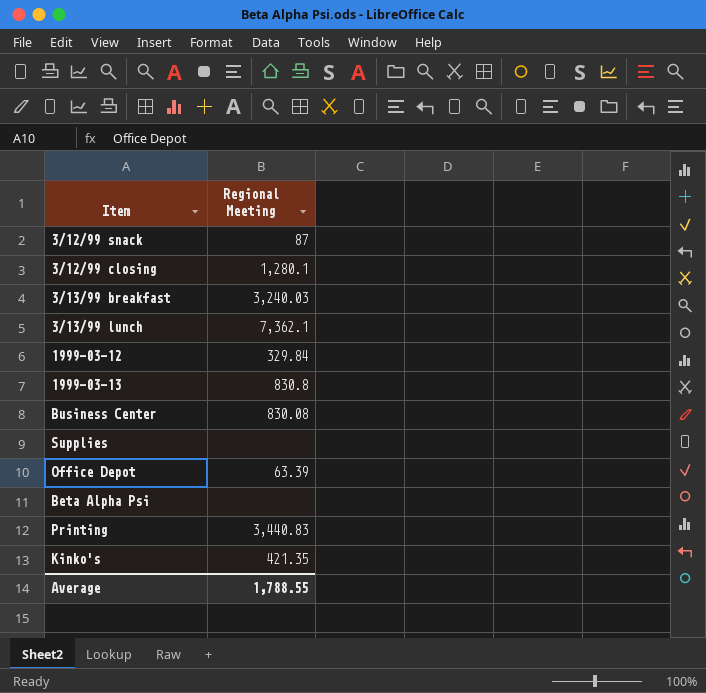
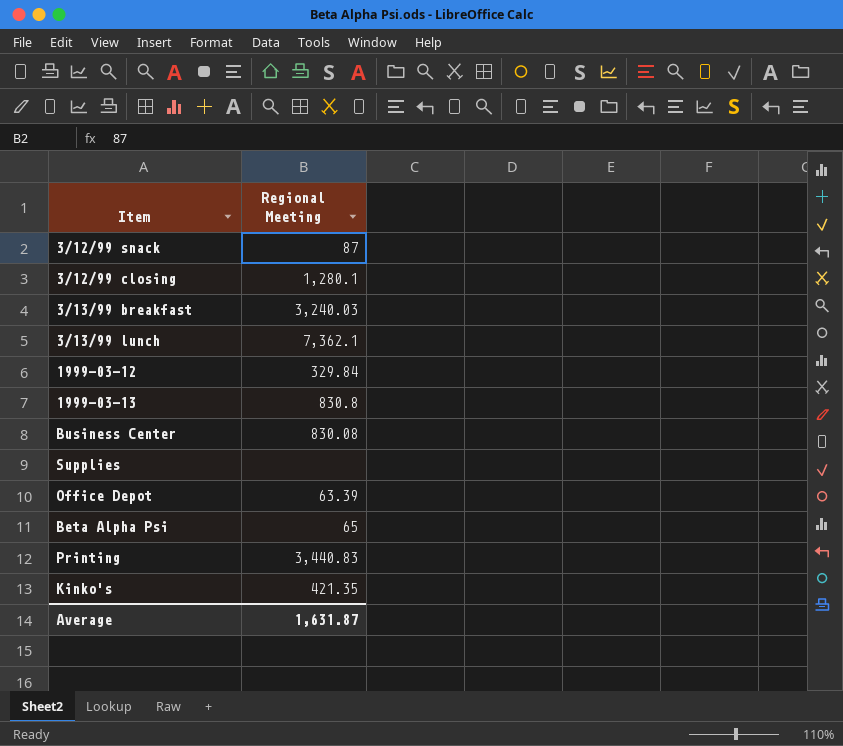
Beta Alpha Psi | Regional Meeting: none -> 65
Average | Regional Meeting: 1,788.55 -> 1,631.87

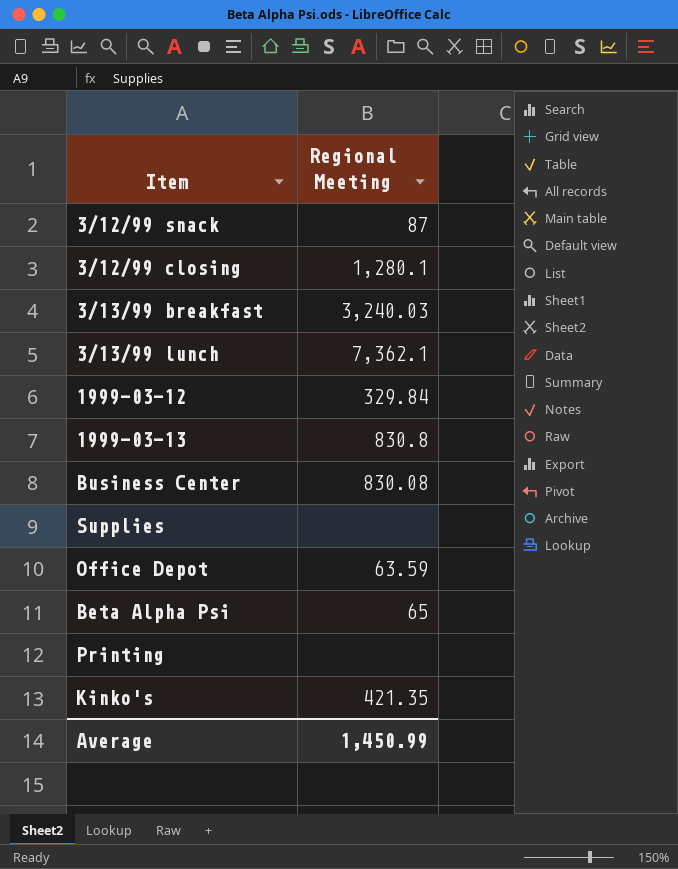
Office Depot | Regional Meeting: 63.39 -> 63.59
Printing | Regional Meeting: 3,440.83 -> none
Average | Regional Meeting: 1,631.87 -> 1,450.99

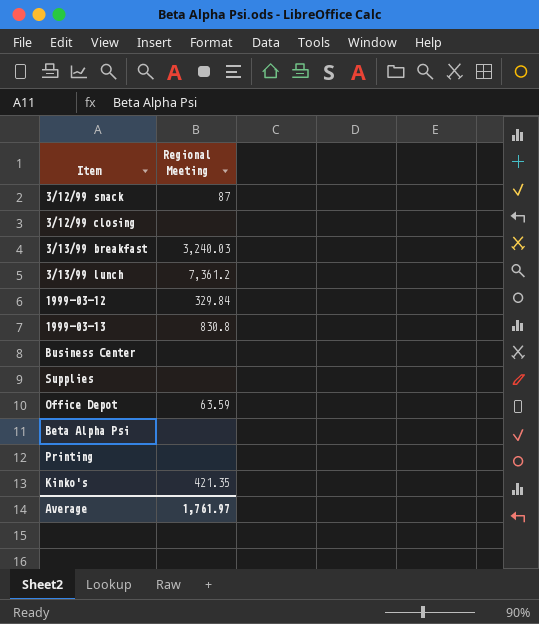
3/12/99 closing | Regional Meeting: 1,280.1 -> none
3/13/99 lunch | Regional Meeting: 7,362.1 -> 7,361.2
Business Center | Regional Meeting: 830.08 -> none
Beta Alpha Psi | Regional Meeting: 65 -> none
Average | Regional Meeting: 1,450.99 -> 1,761.97

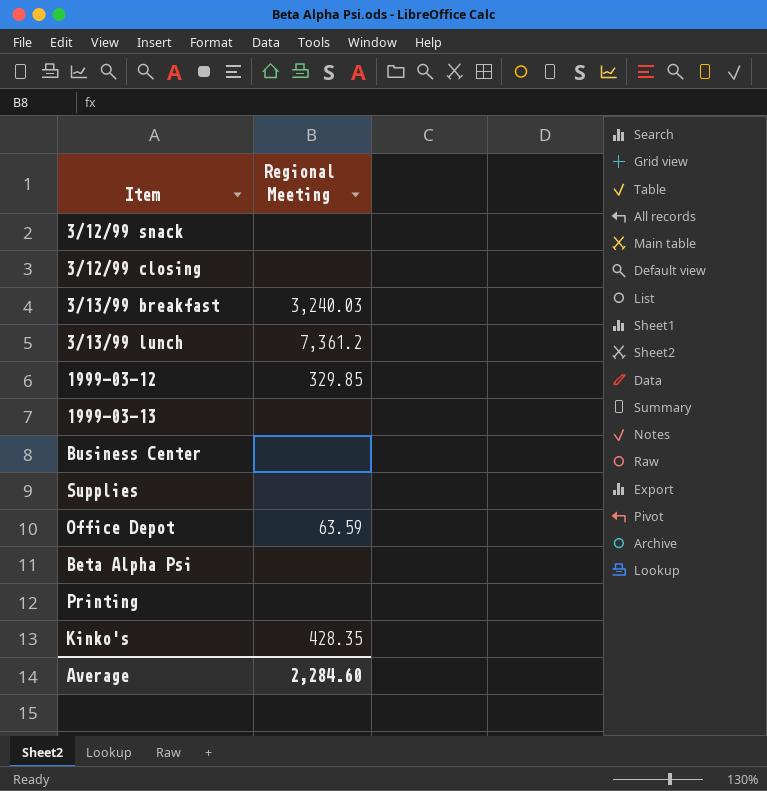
3/12/99 snack | Regional Meeting: 87 -> none
1999-03-12 | Regional Meeting: 329.84 -> 329.85
1999-03-13 | Regional Meeting: 830.8 -> none
Kinko's | Regional Meeting: 421.35 -> 428.35
Average | Regional Meeting: 1,761.97 -> 2,284.60

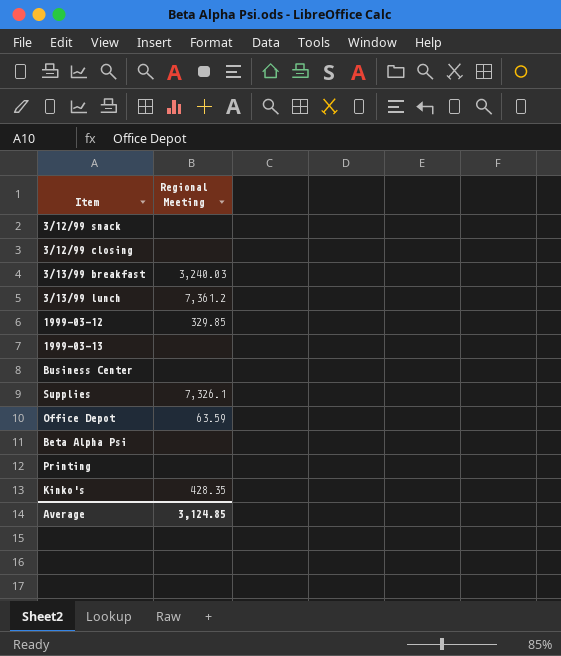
Supplies | Regional Meeting: none -> 7,326.1
Average | Regional Meeting: 2,284.60 -> 3,124.85

